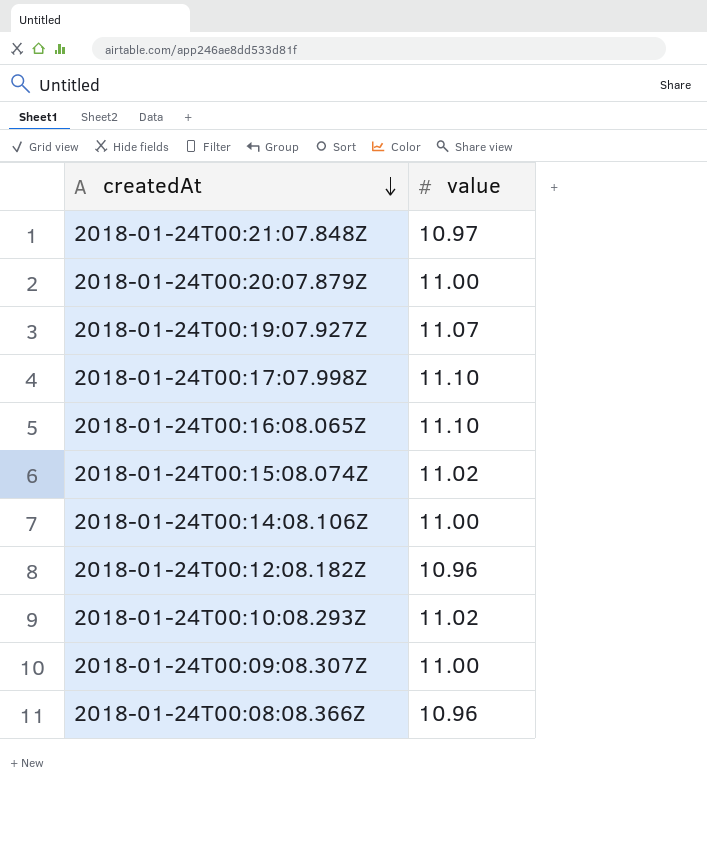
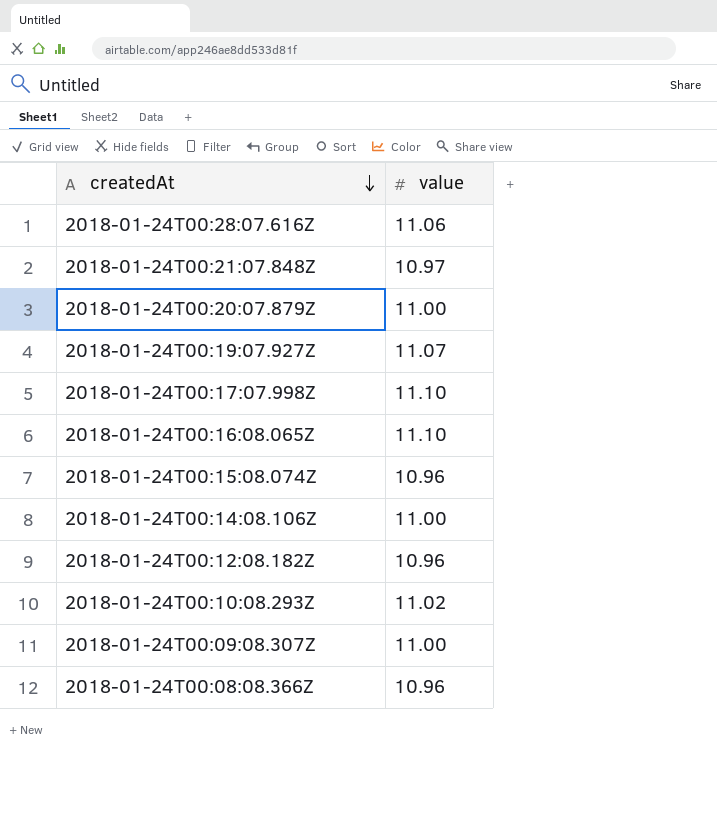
row 2018-01-24T00:28:07.616Z: none -> 11.06
2018-01-24T00:15:08.074Z | value: 11.02 -> 10.96

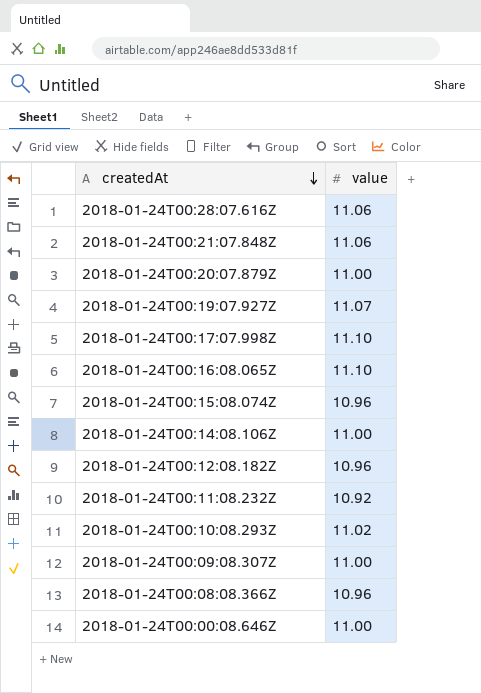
2018-01-24T00:21:07.848Z | value: 10.97 -> 11.06
row 2018-01-24T00:11:08.232Z: none -> 10.92
row 2018-01-24T00:00:08.646Z: none -> 11.00

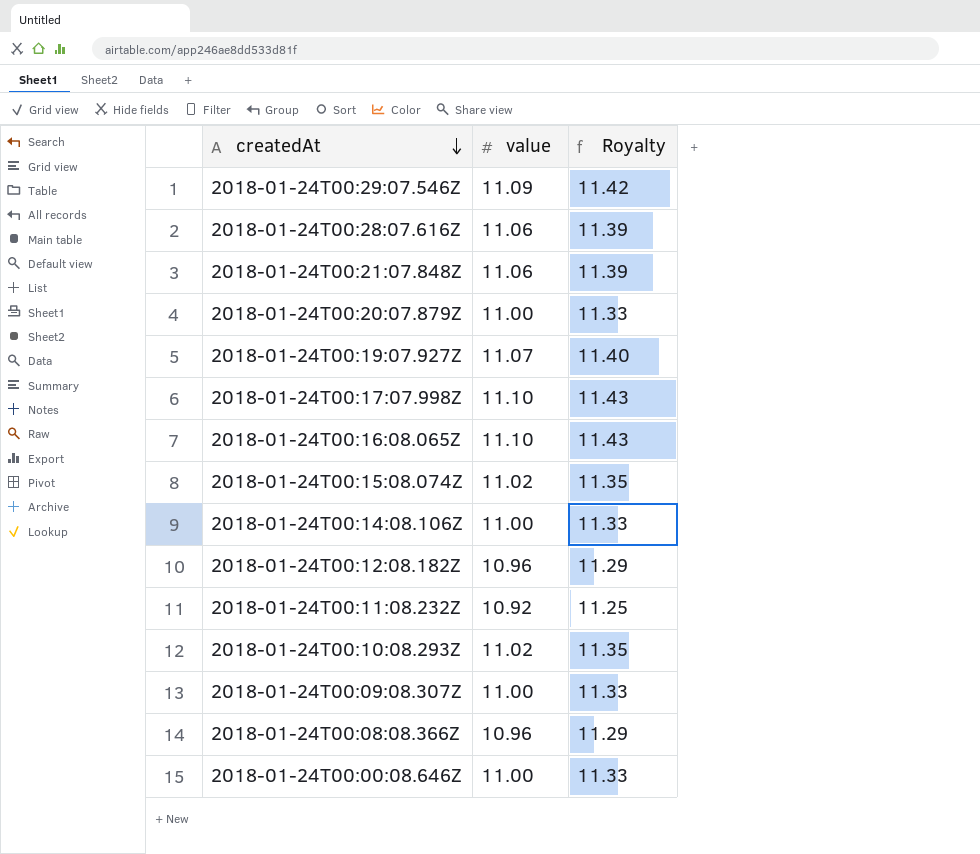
column Royalty | formula: none -> [value] * 1.03
row 2018-01-24T00:29:07.546Z: none -> 11.09 | 11.42
2018-01-24T00:15:08.074Z | value: 10.96 -> 11.02

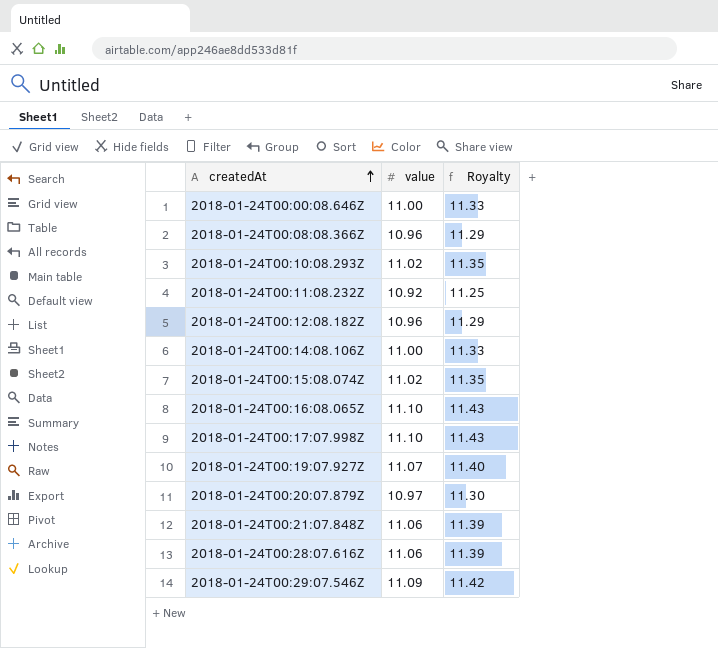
row order: createdAt descending -> createdAt ascending
row 2018-01-24T00:09:08.307Z: 11.00 | 11.33 -> none
2018-01-24T00:20:07.879Z | value: 11.00 -> 10.97
2018-01-24T00:20:07.879Z | Royalty: 11.33 -> 11.30

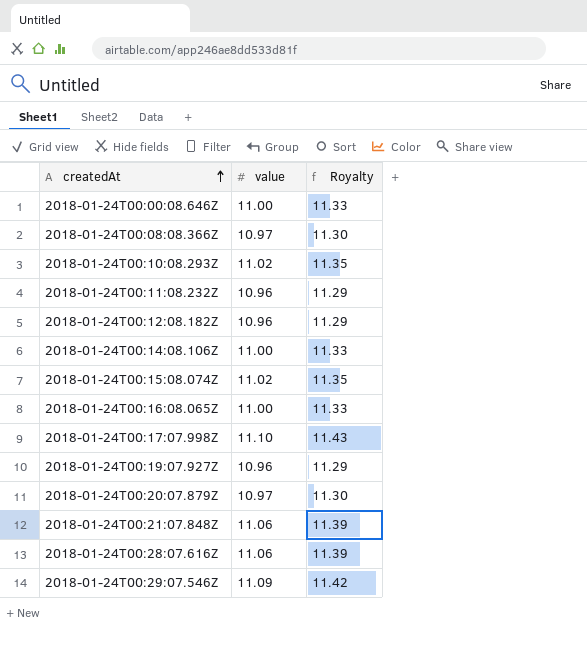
2018-01-24T00:08:08.366Z | value: 10.96 -> 10.97
2018-01-24T00:08:08.366Z | Royalty: 11.29 -> 11.30
2018-01-24T00:11:08.232Z | value: 10.92 -> 10.96
2018-01-24T00:11:08.232Z | Royalty: 11.25 -> 11.29
2018-01-24T00:16:08.065Z | value: 11.10 -> 11.00
2018-01-24T00:16:08.065Z | Royalty: 11.43 -> 11.33
2018-01-24T00:19:07.927Z | value: 11.07 -> 10.96
2018-01-24T00:19:07.927Z | Royalty: 11.40 -> 11.29

